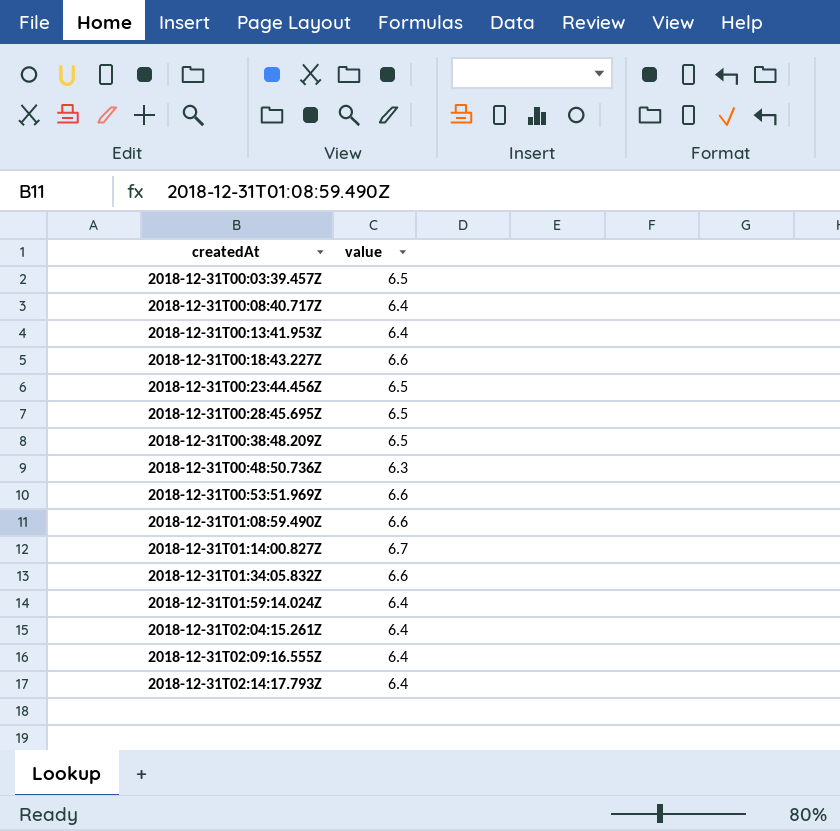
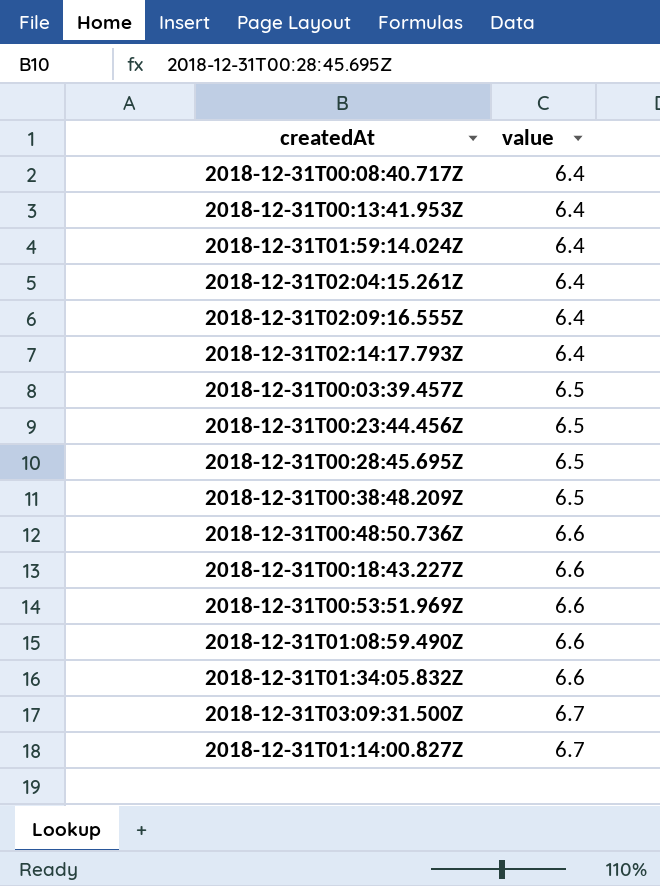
row order: createdAt ascending -> value ascending
2018-12-31T00:48:50.736Z | value: 6.3 -> 6.6
row 2018-12-31T03:09:31.500Z: none -> 6.7

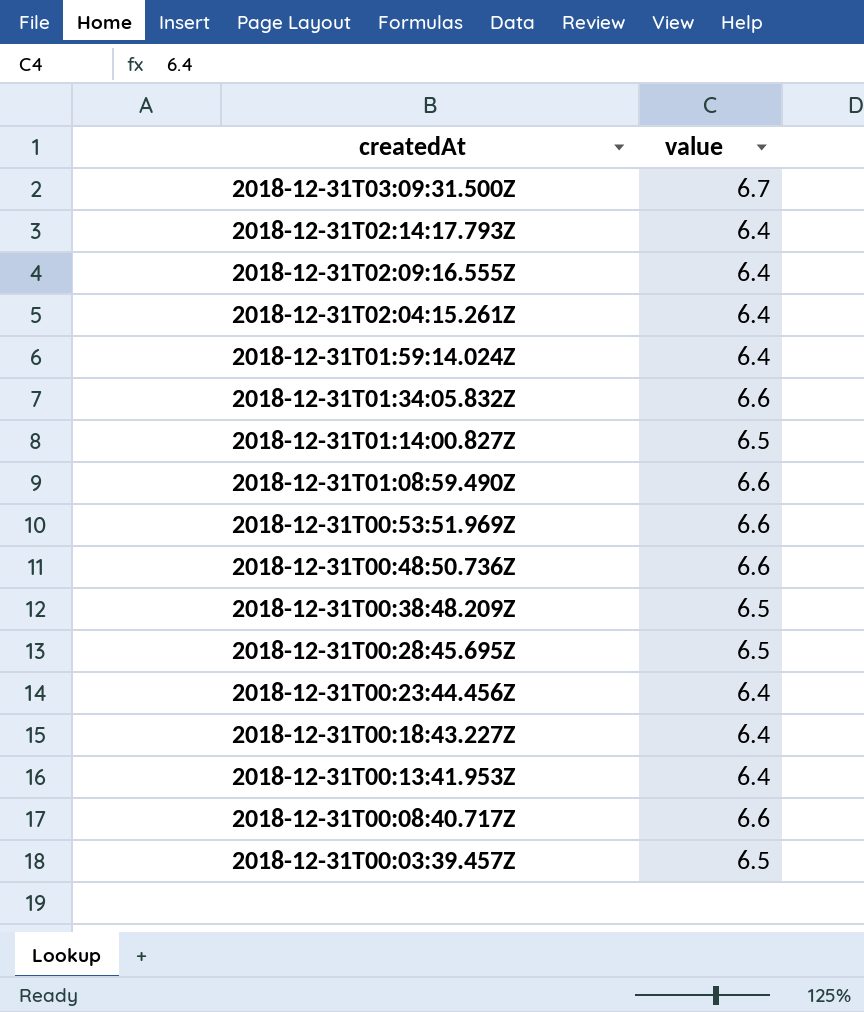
row order: value ascending -> createdAt descending
2018-12-31T01:14:00.827Z | value: 6.7 -> 6.5
2018-12-31T00:23:44.456Z | value: 6.5 -> 6.4
2018-12-31T00:18:43.227Z | value: 6.6 -> 6.4
2018-12-31T00:08:40.717Z | value: 6.4 -> 6.6

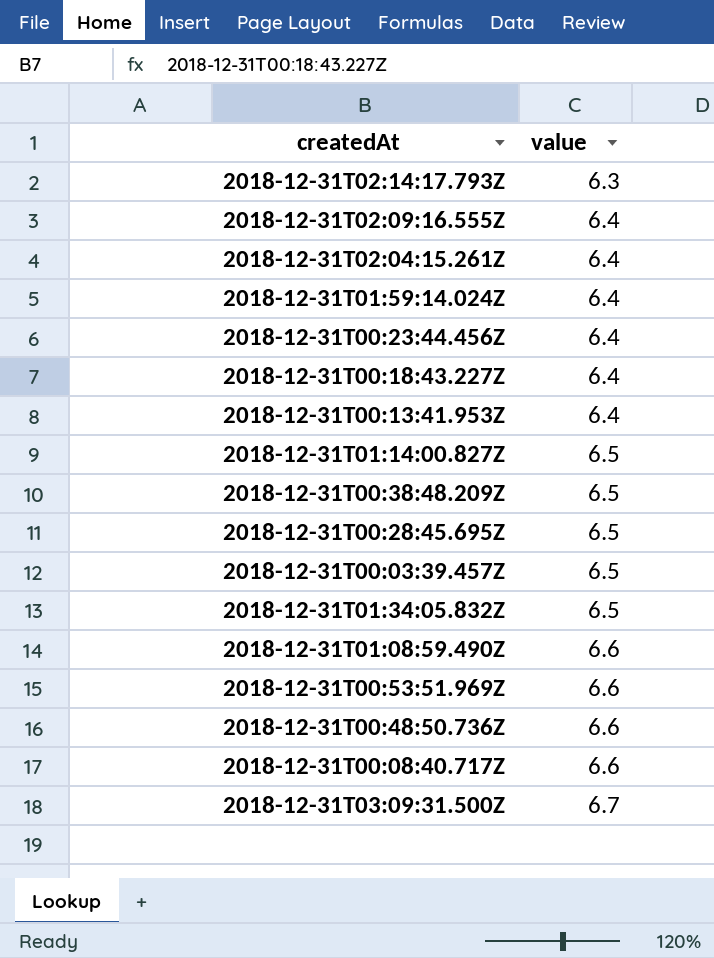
row order: createdAt descending -> value ascending
2018-12-31T02:14:17.793Z | value: 6.4 -> 6.3
2018-12-31T01:34:05.832Z | value: 6.6 -> 6.5

